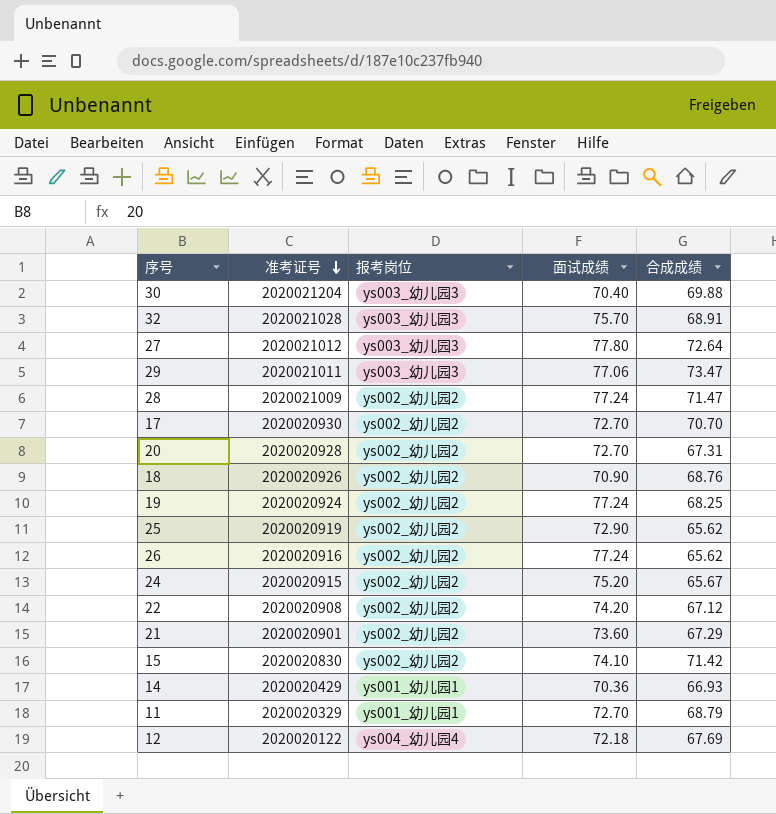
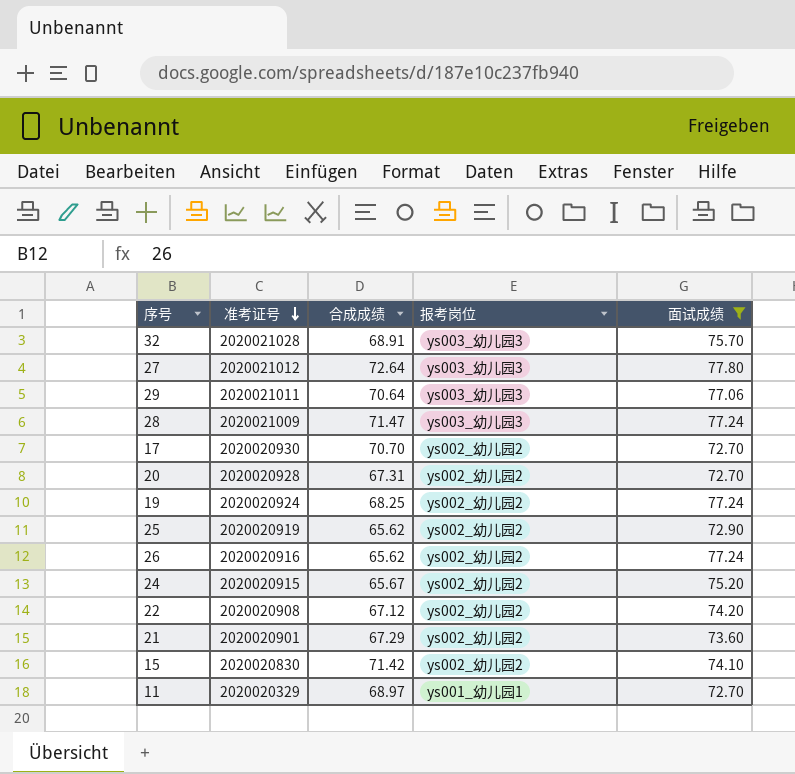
filter: none -> 面试成绩 >= 72.70
column 合成成绩 | position: 5 -> 3
29 | 合成成绩: 73.47 -> 70.64
28 | 报考岗位: ys002_幼儿园2 -> ys003_幼儿园3
11 | 合成成绩: 68.79 -> 68.97

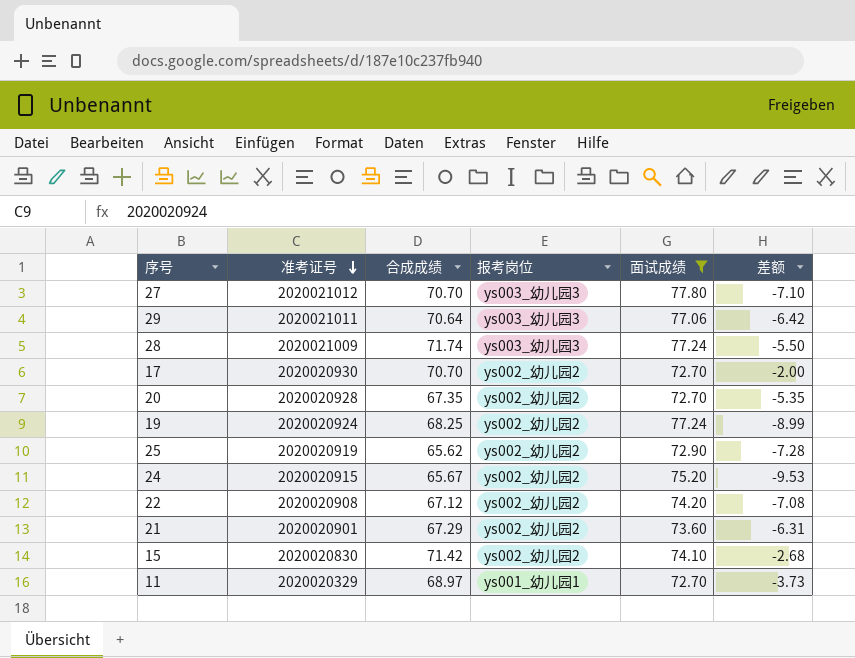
column 差额 | formula: none -> [合成成绩] - [面试成绩]
row 32: 2020021028 | 68.91 | ys003_幼儿园3 | 75.70 -> none
row 26: 2020020916 | 65.62 | ys002_幼儿园2 | 77.24 -> none
27 | 合成成绩: 72.64 -> 70.70
28 | 合成成绩: 71.47 -> 71.74
20 | 合成成绩: 67.31 -> 67.35

